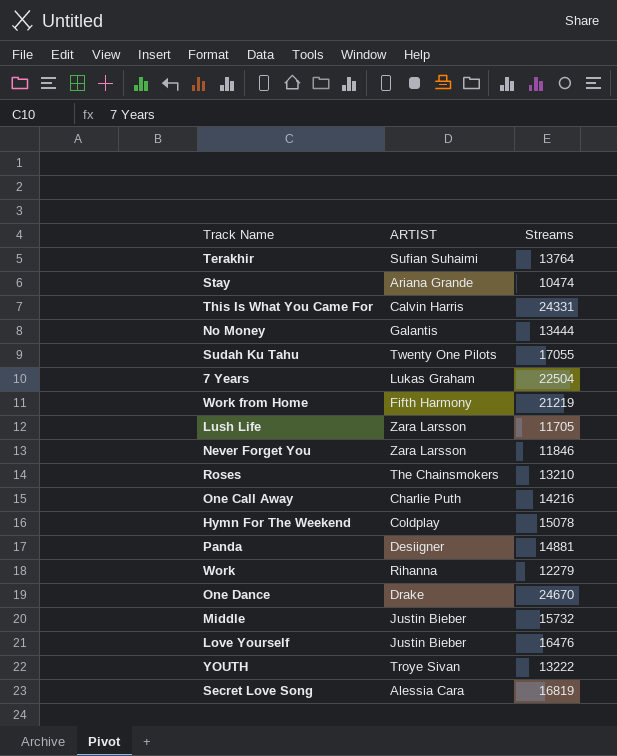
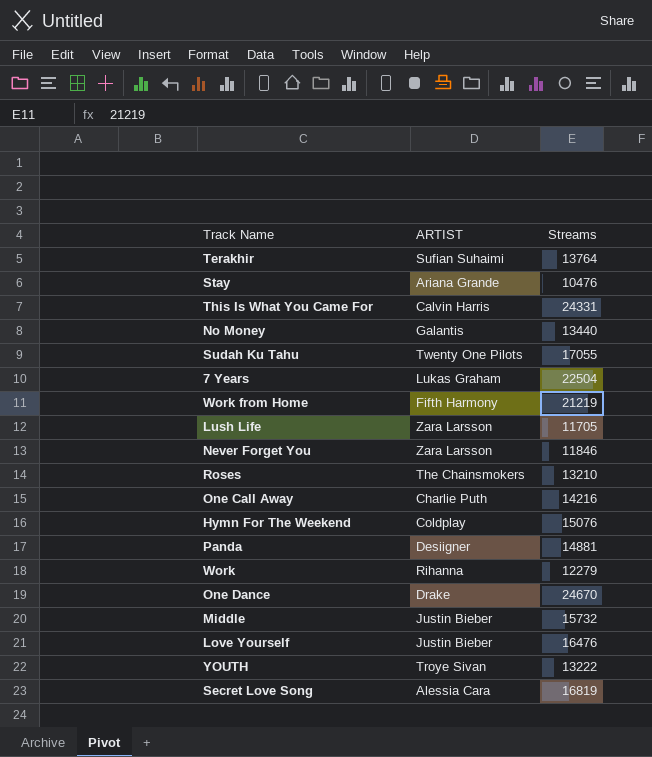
Stay | Streams: 10474 -> 10476
No Money | Streams: 13444 -> 13440
Hymn For The Weekend | Streams: 15078 -> 15076

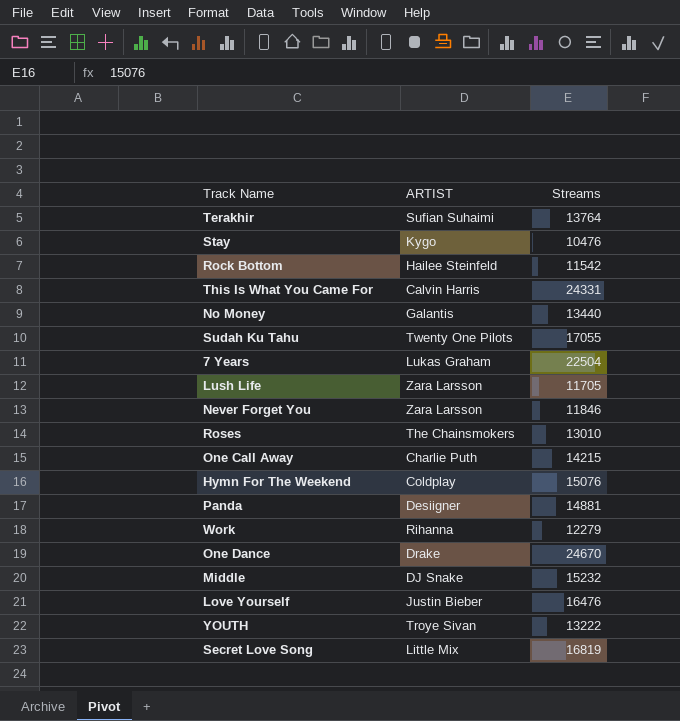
row Work from Home: Fifth Harmony | 21219 -> none
Stay | ARTIST: Ariana Grande -> Kygo
row Rock Bottom: none -> Hailee Steinfeld | 11542
Roses | Streams: 13210 -> 13010
One Call Away | Streams: 14216 -> 14215
Middle | ARTIST: Justin Bieber -> DJ Snake
Middle | Streams: 15732 -> 15232
Secret Love Song | ARTIST: Alessia Cara -> Little Mix

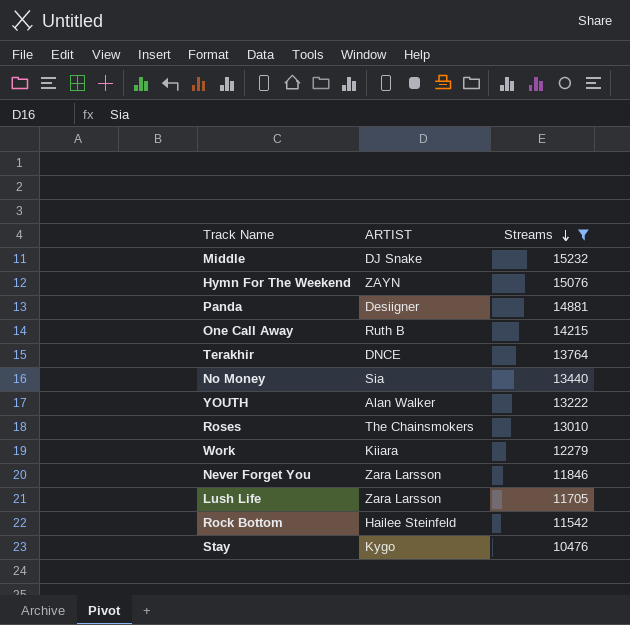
filter: none -> Streams <= 15232
row order: none -> Streams descending
Hymn For The Weekend | ARTIST: Coldplay -> ZAYN
One Call Away | ARTIST: Charlie Puth -> Ruth B
Terakhir | ARTIST: Sufian Suhaimi -> DNCE
No Money | ARTIST: Galantis -> Sia
YOUTH | ARTIST: Troye Sivan -> Alan Walker
Work | ARTIST: Rihanna -> Kiiara

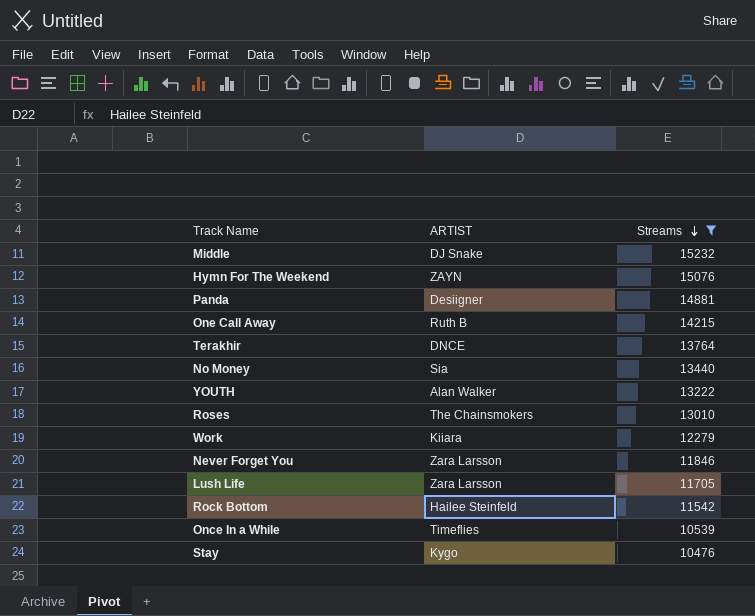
row Once In a While: none -> Timeflies | 10539

